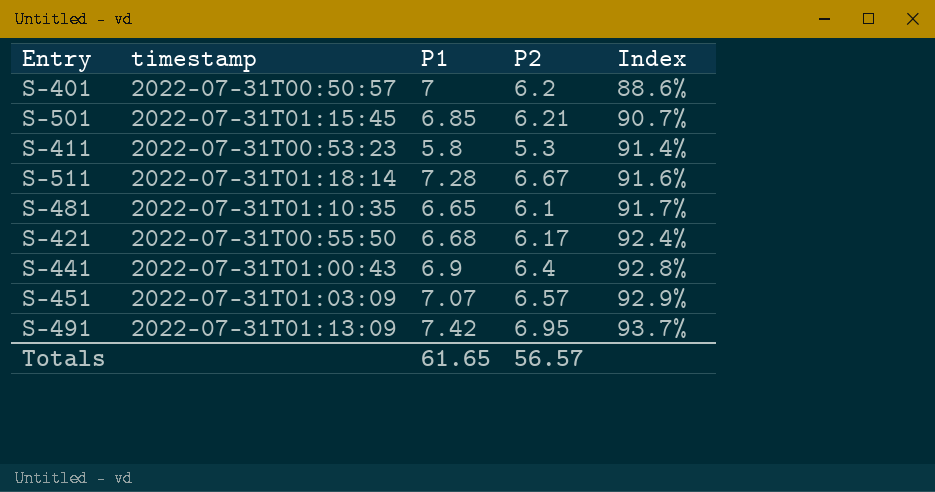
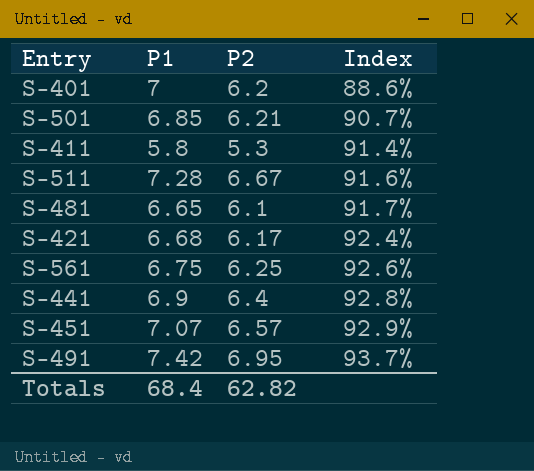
column timestamp | position: 2 -> none
row S-561: none -> 6.75 | 6.25 | 92.6%
Totals | P1: 61.65 -> 68.4
Totals | P2: 56.57 -> 62.82

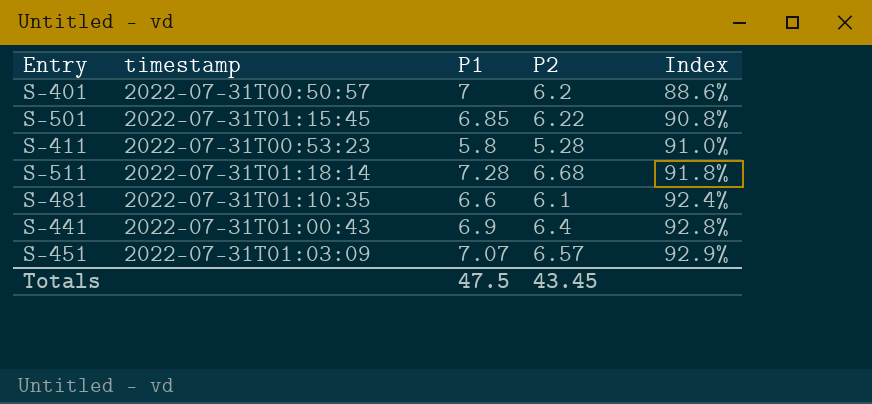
column timestamp | position: none -> 2
row S-421: 6.68 | 6.17 | 92.4% -> none
row S-561: 6.75 | 6.25 | 92.6% -> none
row S-491: 7.42 | 6.95 | 93.7% -> none
S-501 | P2: 6.21 -> 6.22
S-501 | Index: 90.7% -> 90.8%
S-411 | P2: 5.3 -> 5.28
S-411 | Index: 91.4% -> 91.0%
S-511 | P2: 6.67 -> 6.68
S-511 | Index: 91.6% -> 91.8%
S-481 | P1: 6.65 -> 6.6
S-481 | Index: 91.7% -> 92.4%
Totals | P1: 68.4 -> 47.5
Totals | P2: 62.82 -> 43.45

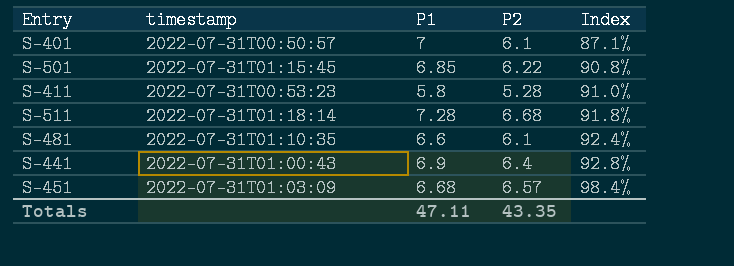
S-401 | P2: 6.2 -> 6.1
S-401 | Index: 88.6% -> 87.1%
S-451 | P1: 7.07 -> 6.68
S-451 | Index: 92.9% -> 98.4%
Totals | P1: 47.5 -> 47.11
Totals | P2: 43.45 -> 43.35

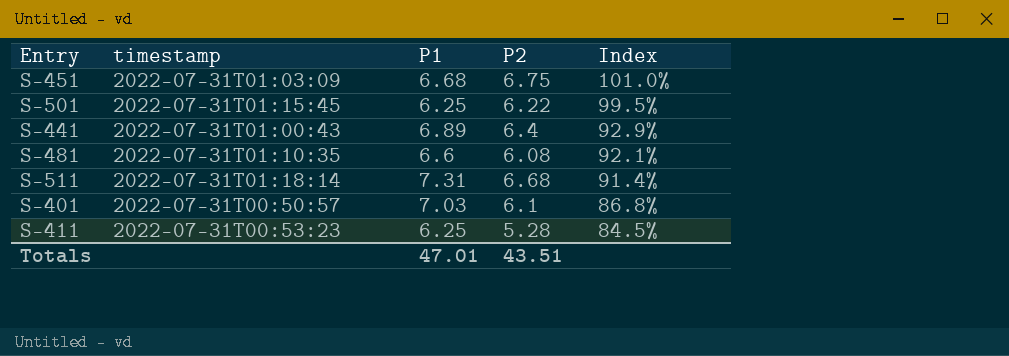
row order: Index ascending -> Index descending
S-451 | P2: 6.57 -> 6.75
S-451 | Index: 98.4% -> 101.0%
S-501 | P1: 6.85 -> 6.25
S-501 | Index: 90.8% -> 99.5%
S-441 | P1: 6.9 -> 6.89
S-441 | Index: 92.8% -> 92.9%
S-481 | P2: 6.1 -> 6.08
S-481 | Index: 92.4% -> 92.1%
S-511 | P1: 7.28 -> 7.31
S-511 | Index: 91.8% -> 91.4%
S-401 | P1: 7 -> 7.03
S-401 | Index: 87.1% -> 86.8%
S-411 | P1: 5.8 -> 6.25
S-411 | Index: 91.0% -> 84.5%
Totals | P1: 47.11 -> 47.01
Totals | P2: 43.35 -> 43.51

